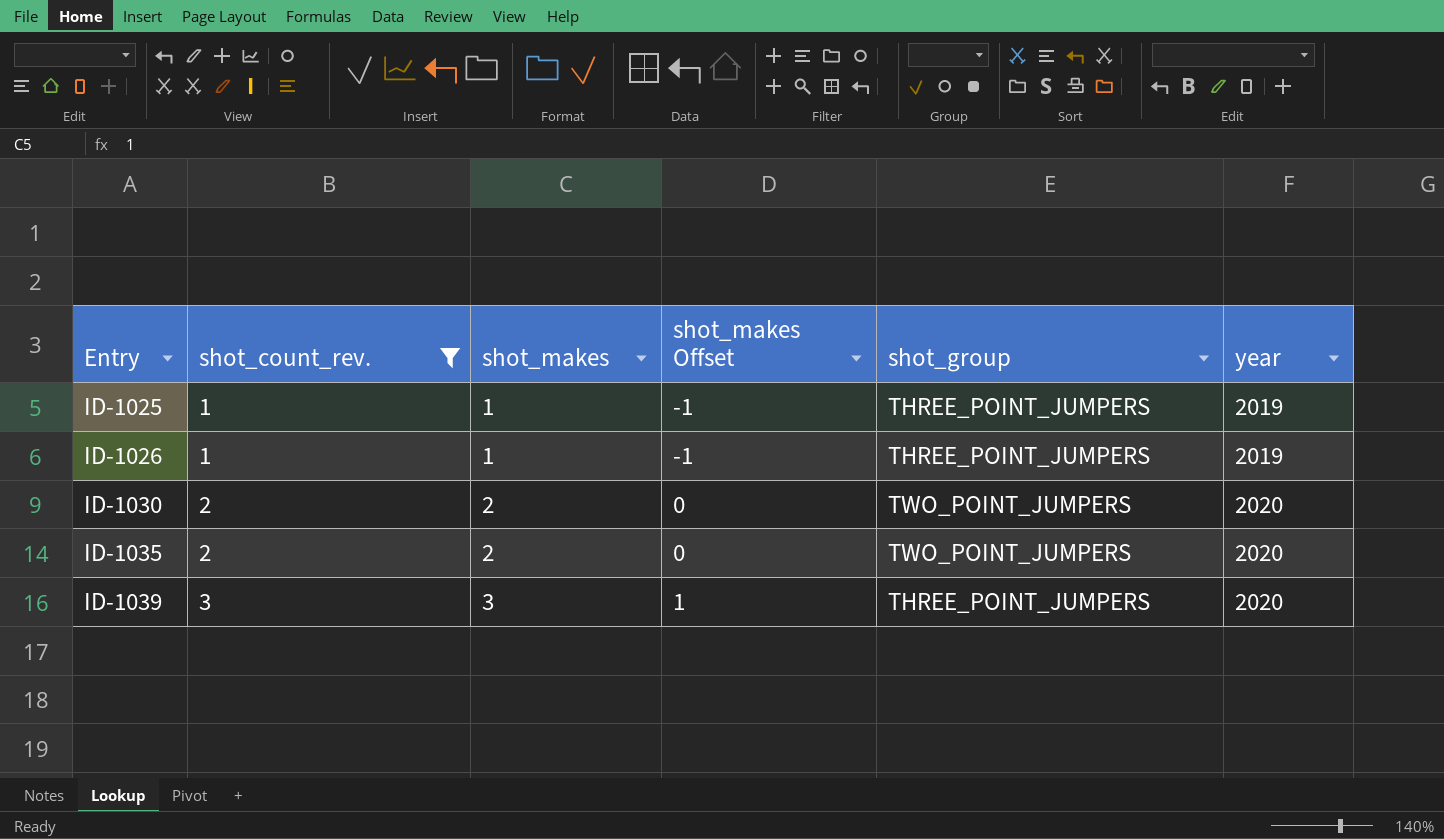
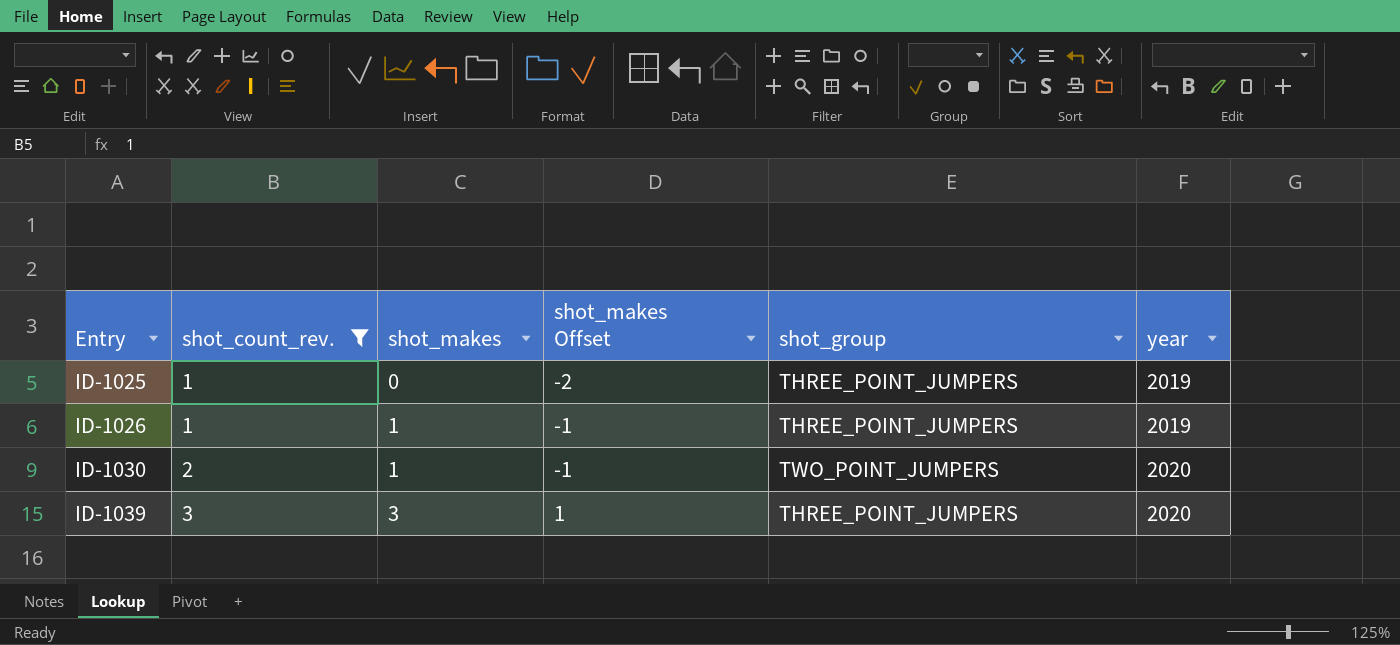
row ID-1035: 2 | 2 | 0 | TWO_POINT_JUMPERS | 2020 -> none
ID-1025 | shot_makes: 1 -> 0
ID-1025 | shot_makes Offset: -1 -> -2
ID-1030 | shot_makes: 2 -> 1
ID-1030 | shot_makes Offset: 0 -> -1

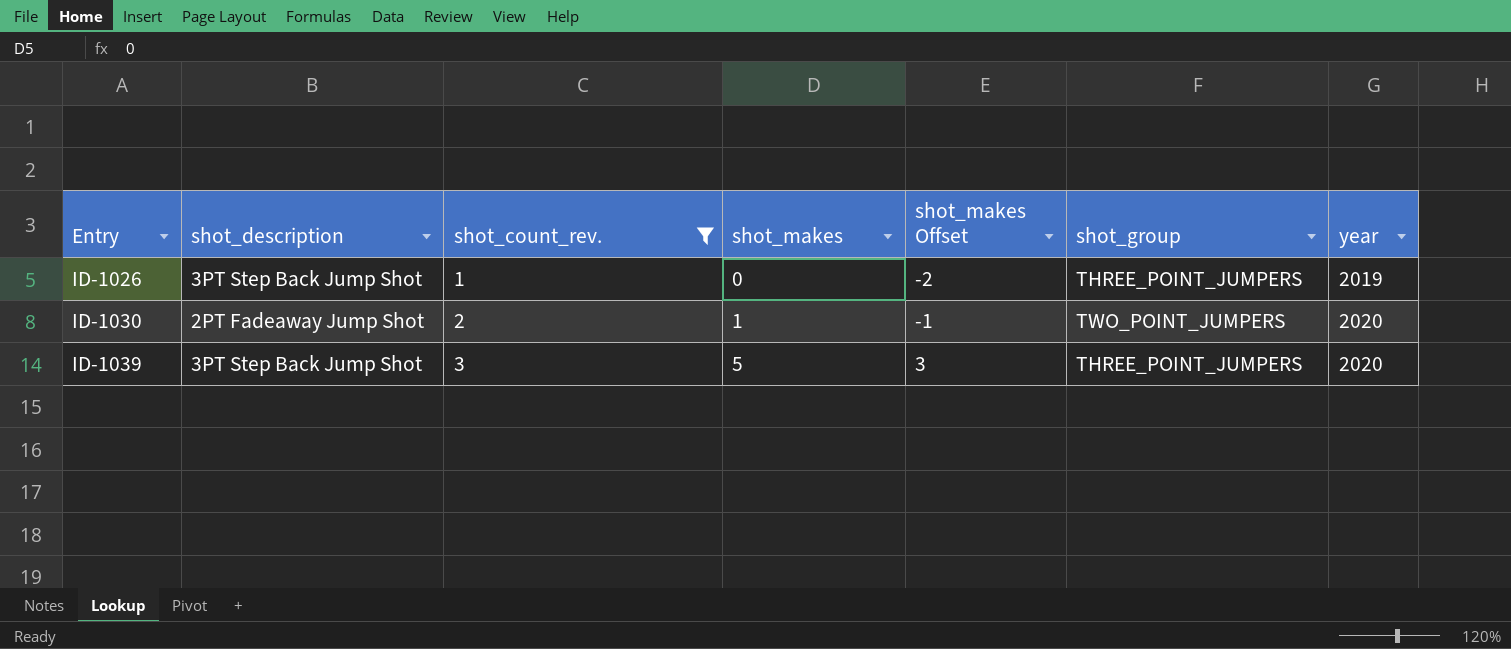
column shot_description | position: none -> 2
row ID-1025: 1 | 0 | -2 | THREE_POINT_JUMPERS | 2019 -> none
ID-1026 | shot_makes: 1 -> 0
ID-1026 | shot_makes Offset: -1 -> -2
ID-1039 | shot_makes: 3 -> 5
ID-1039 | shot_makes Offset: 1 -> 3

